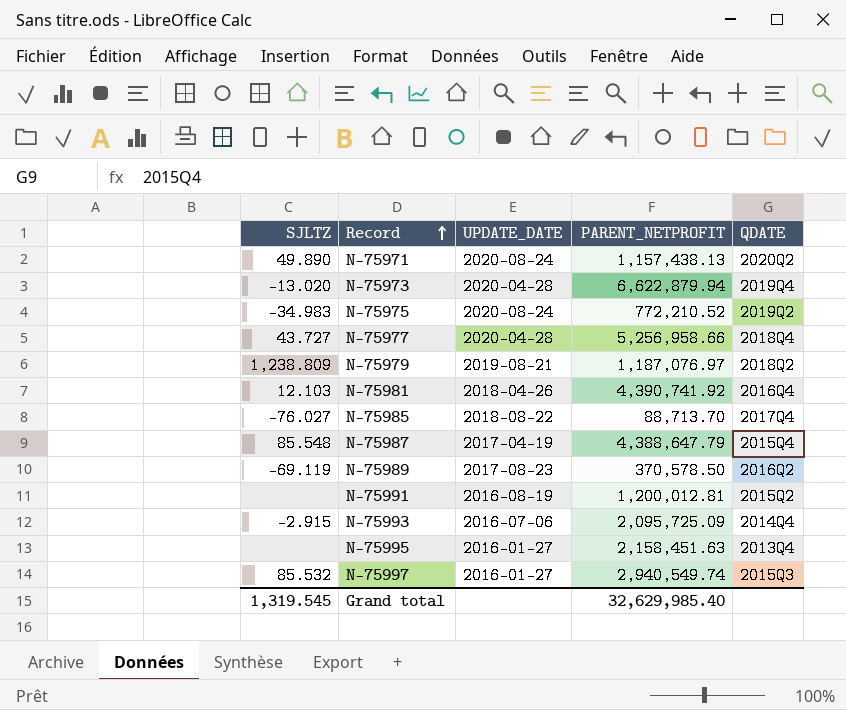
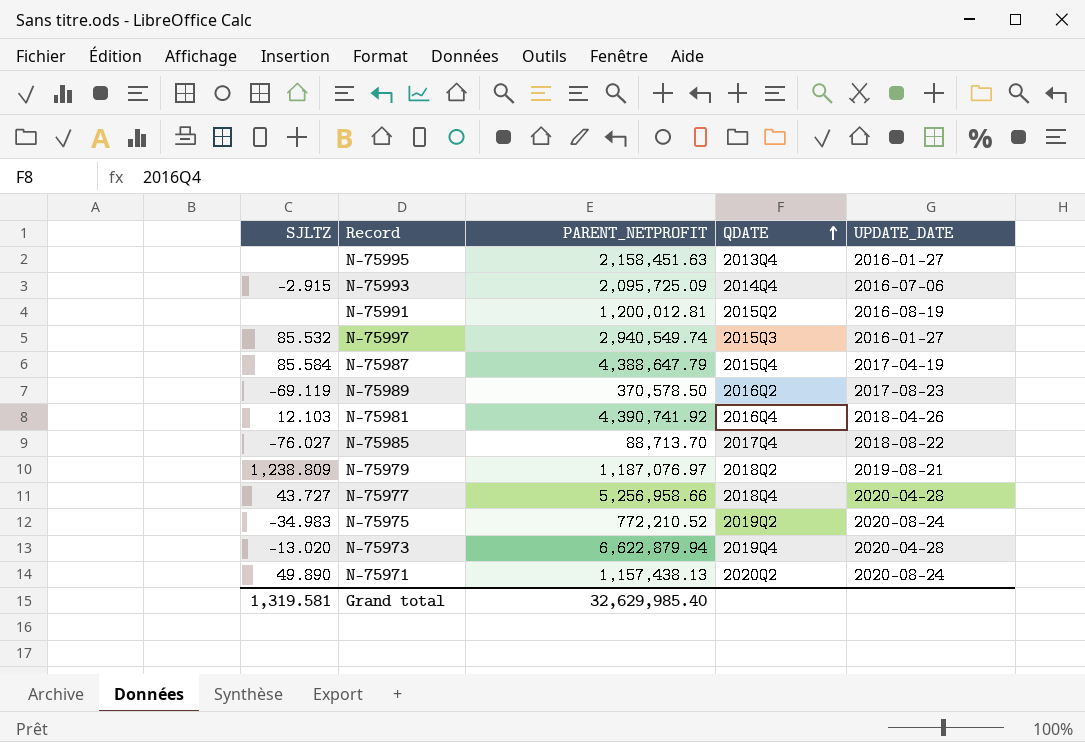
row order: Record ascending -> QDATE ascending
column UPDATE_DATE | position: 3 -> 5
N-75987 | SJLTZ: 85.548 -> 85.584
Grand total | SJLTZ: 1,319.545 -> 1,319.581

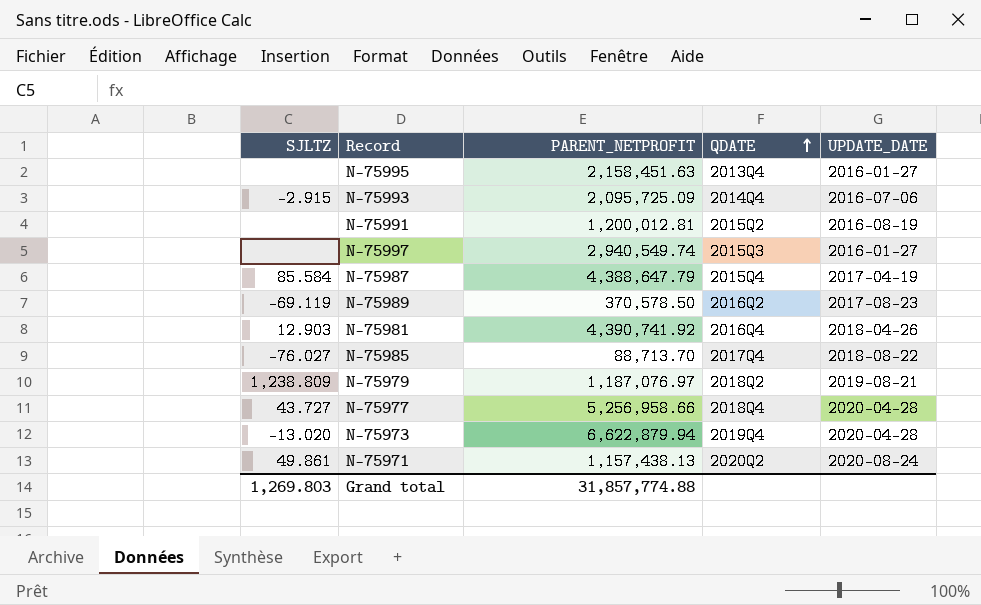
row N-75975: -34.983 | 772,210.52 | 2019Q2 | 2020-08-24 -> none
N-75997 | SJLTZ: 85.532 -> none
N-75981 | SJLTZ: 12.103 -> 12.903
N-75971 | SJLTZ: 49.890 -> 49.861
Grand total | SJLTZ: 1,319.581 -> 1,269.803
Grand total | PARENT_NETPROFIT: 32,629,985.40 -> 31,857,774.88

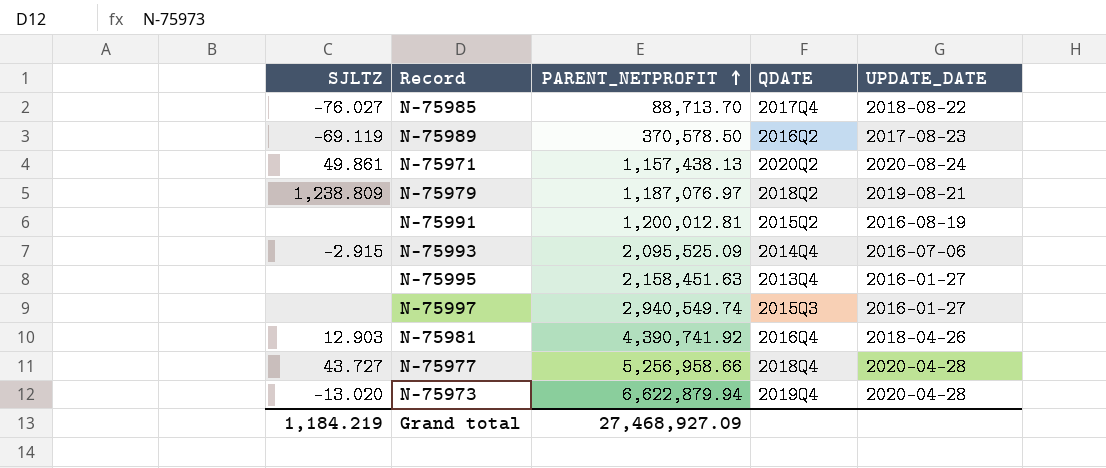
row order: QDATE ascending -> PARENT_NETPROFIT ascending
row N-75987: 85.584 | 4,388,647.79 | 2015Q4 | 2017-04-19 -> none
N-75993 | PARENT_NETPROFIT: 2,095,725.09 -> 2,095,525.09
Grand total | SJLTZ: 1,269.803 -> 1,184.219
Grand total | PARENT_NETPROFIT: 31,857,774.88 -> 27,468,927.09

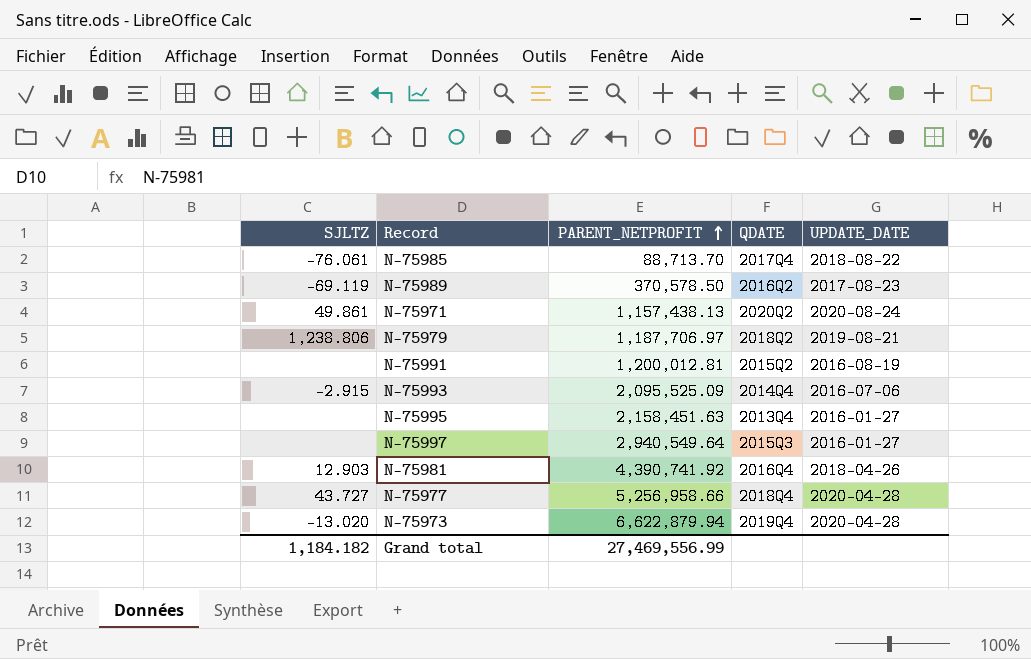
N-75985 | SJLTZ: -76.027 -> -76.061
N-75979 | SJLTZ: 1,238.809 -> 1,238.806
N-75979 | PARENT_NETPROFIT: 1,187,076.97 -> 1,187,706.97
N-75997 | PARENT_NETPROFIT: 2,940,549.74 -> 2,940,549.64
Grand total | SJLTZ: 1,184.219 -> 1,184.182
Grand total | PARENT_NETPROFIT: 27,468,927.09 -> 27,469,556.99

